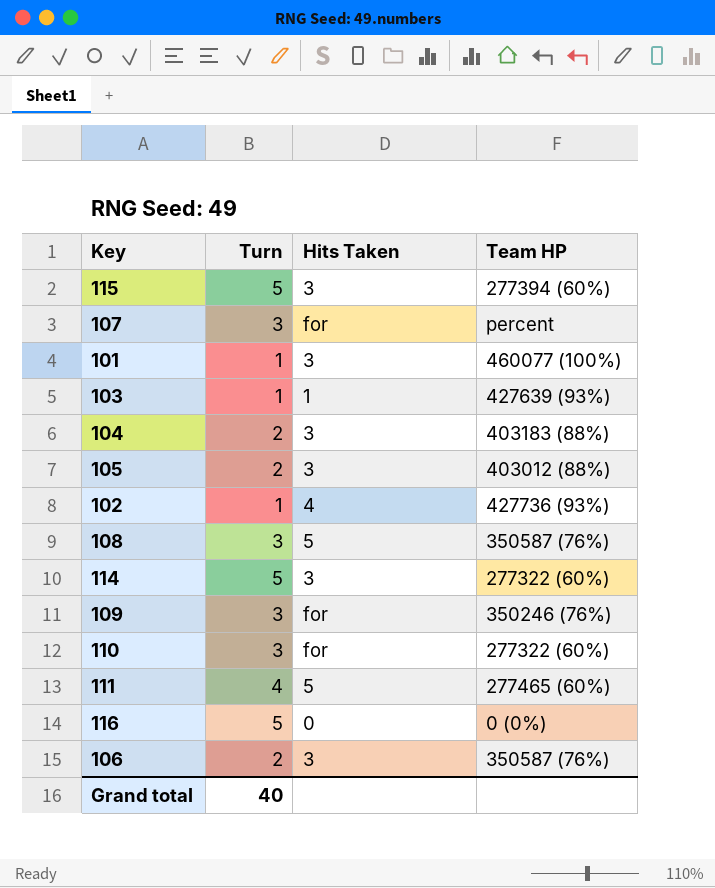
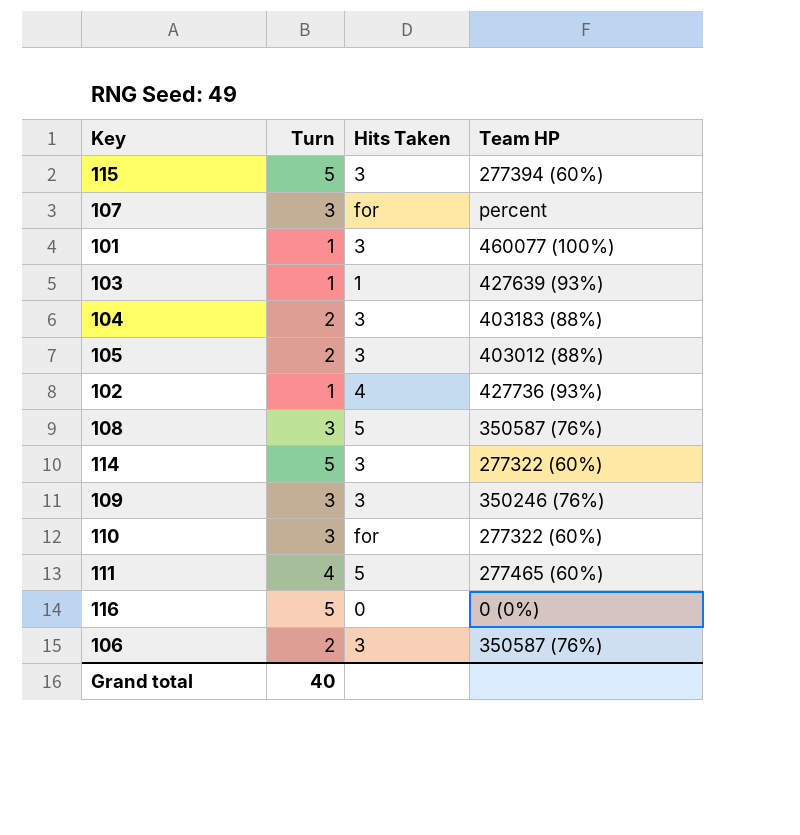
109 | Hits Taken: for -> 3

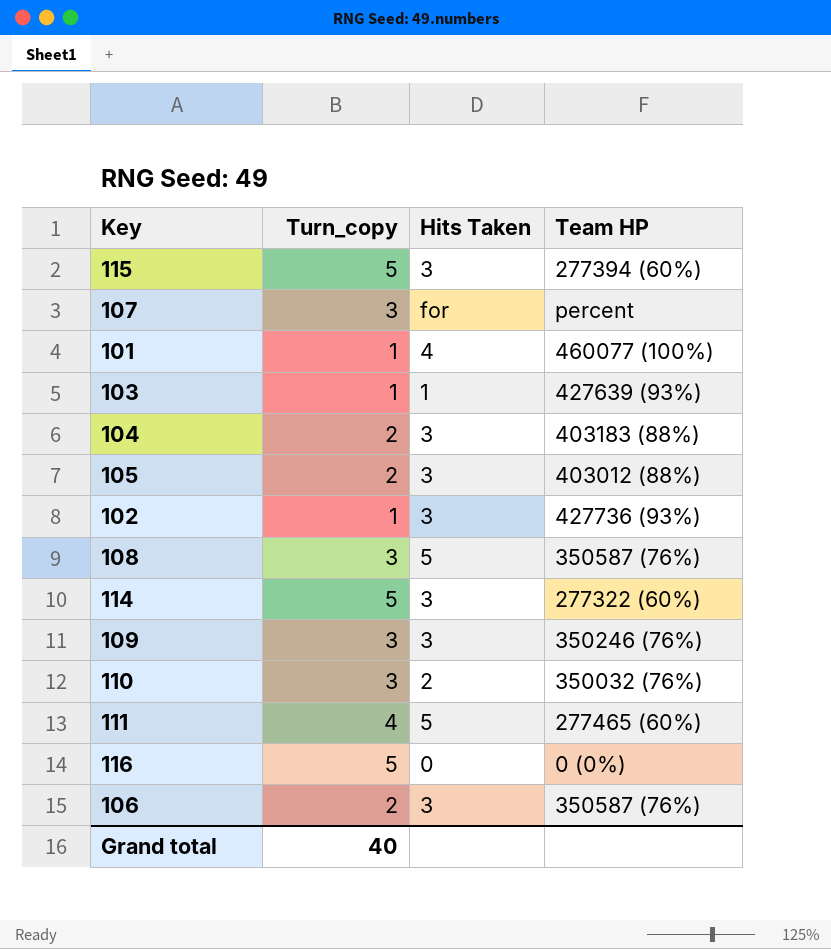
column name: Turn -> Turn_copy
101 | Hits Taken: 3 -> 4
102 | Hits Taken: 4 -> 3
110 | Hits Taken: for -> 2
110 | Team HP: 277322 (60%) -> 350032 (76%)

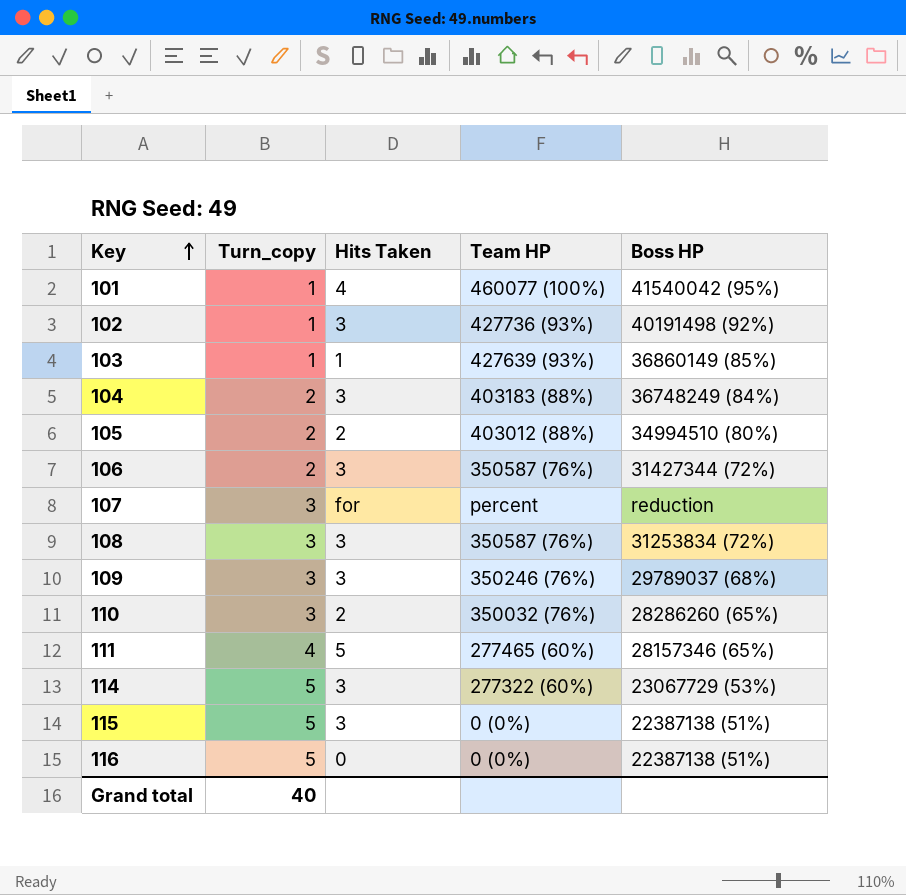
row order: none -> Key ascending
column Boss HP | position: none -> 5
105 | Hits Taken: 3 -> 2
108 | Hits Taken: 5 -> 3
115 | Team HP: 277394 (60%) -> 0 (0%)

